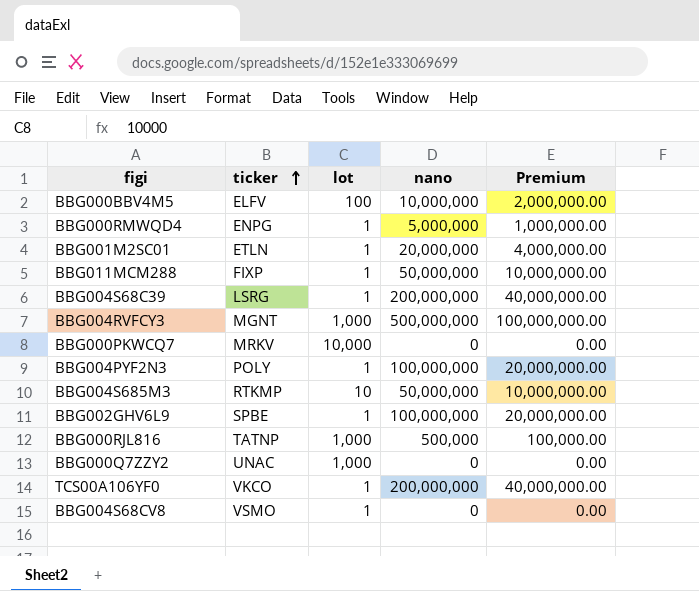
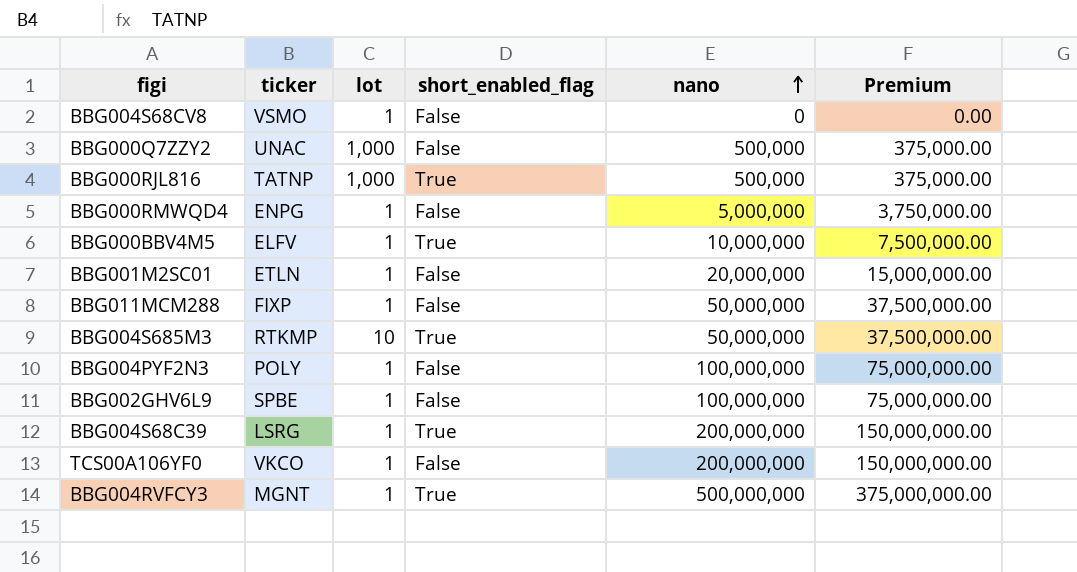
row order: ticker ascending -> nano ascending
column short_enabled_flag | position: none -> 4
column Premium | formula: [nano] * 0.2 -> [nano] * 0.75
row BBG000PKWCQ7: MRKV | 10,000 | 0 | 0.00 -> none
BBG000Q7ZZY2 | nano: 0 -> 500,000
BBG000BBV4M5 | lot: 100 -> 1
BBG004RVFCY3 | lot: 1,000 -> 1

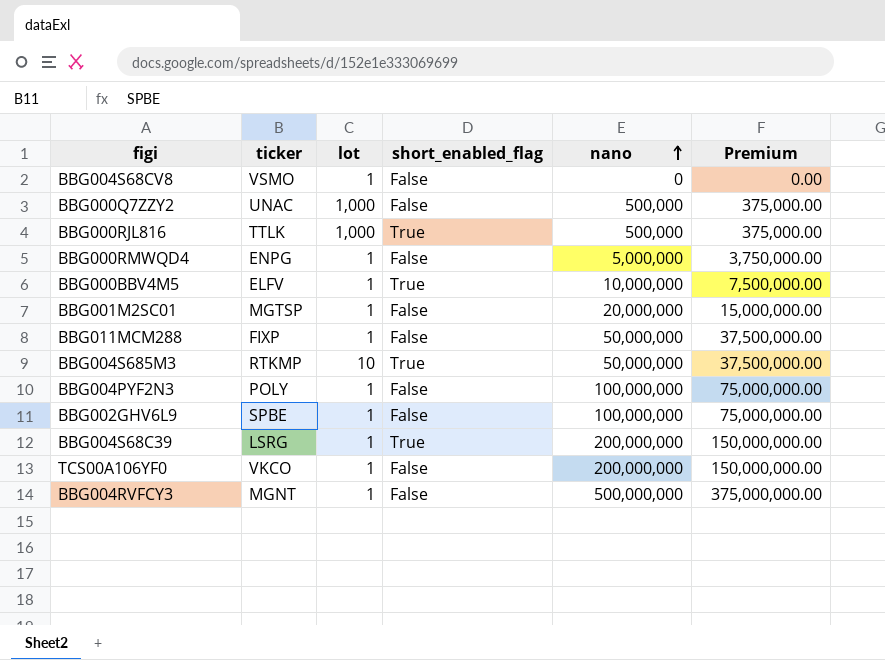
BBG000RJL816 | ticker: TATNP -> TTLK
BBG001M2SC01 | ticker: ETLN -> MGTSP
BBG004RVFCY3 | short_enabled_flag: True -> False

